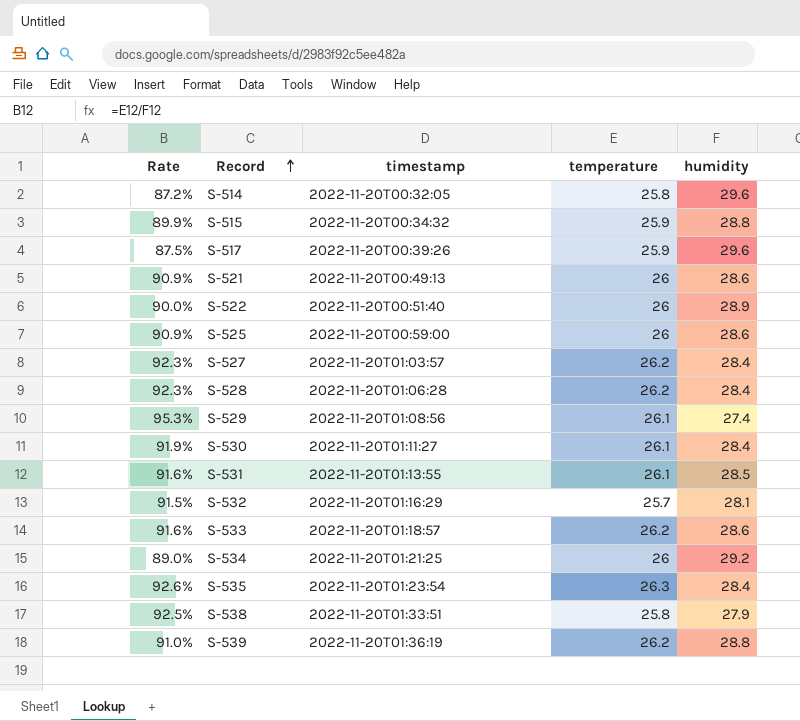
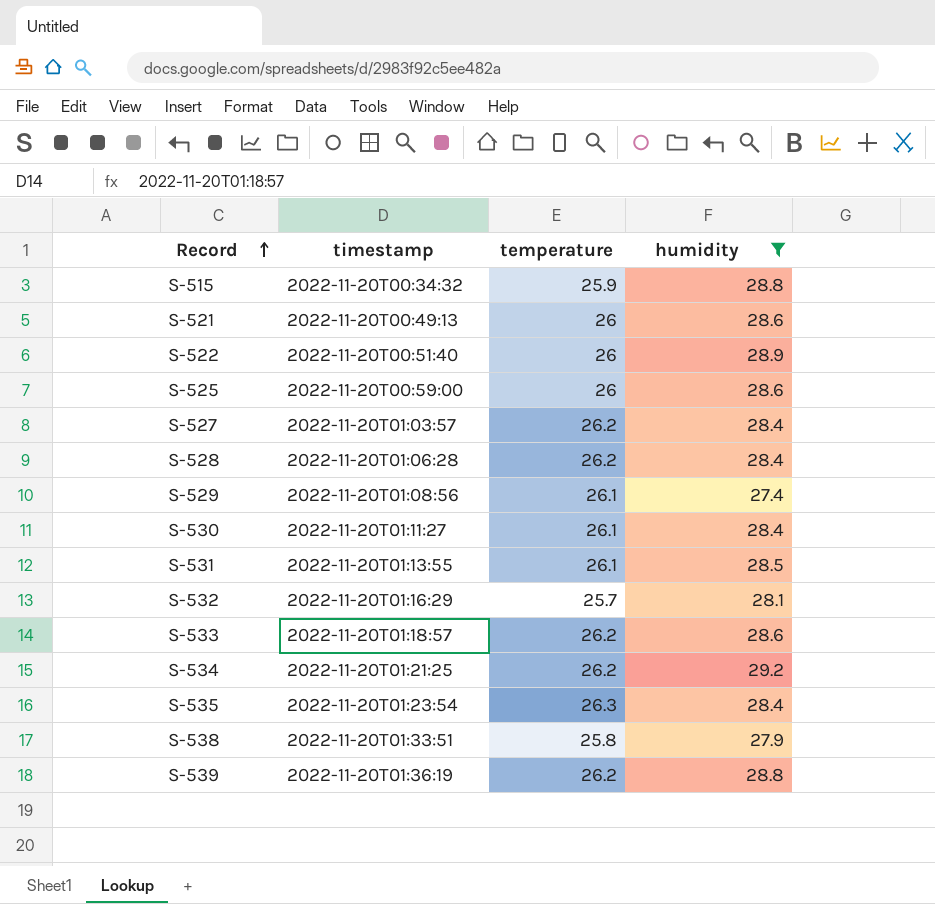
filter: none -> humidity != 29.6
column Rate | formula: [temperature] / [humidity] -> none
S-534 | temperature: 26 -> 26.2

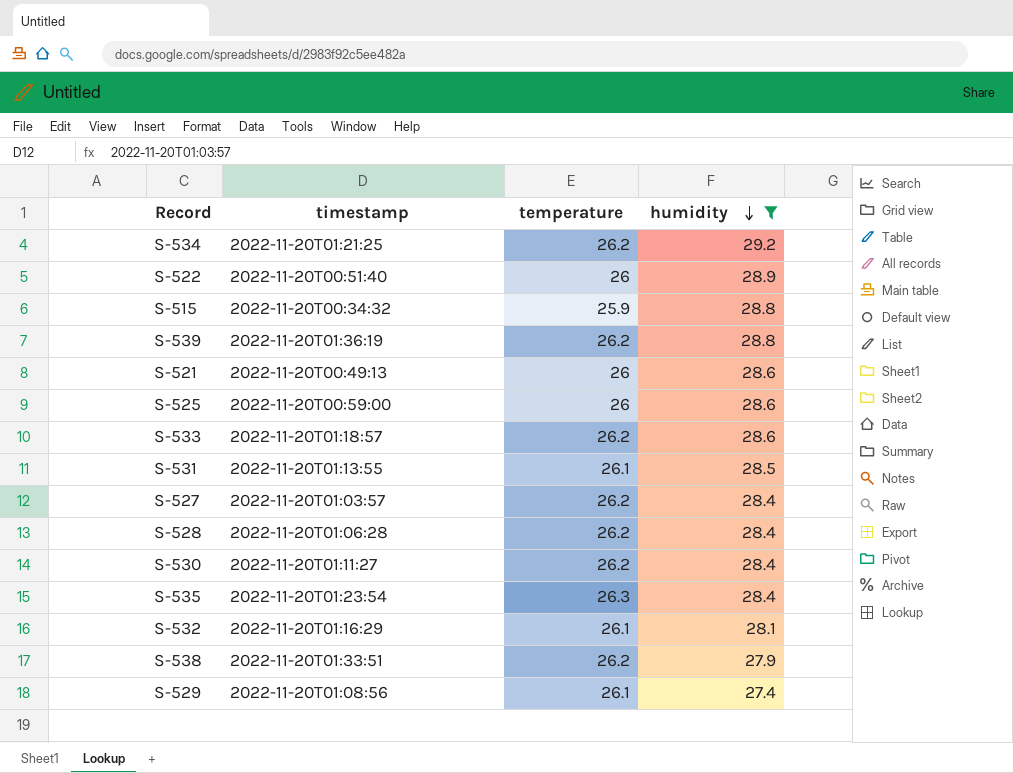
row order: Record ascending -> humidity descending
S-530 | temperature: 26.1 -> 26.2
S-532 | temperature: 25.7 -> 26.1
S-538 | temperature: 25.8 -> 26.2

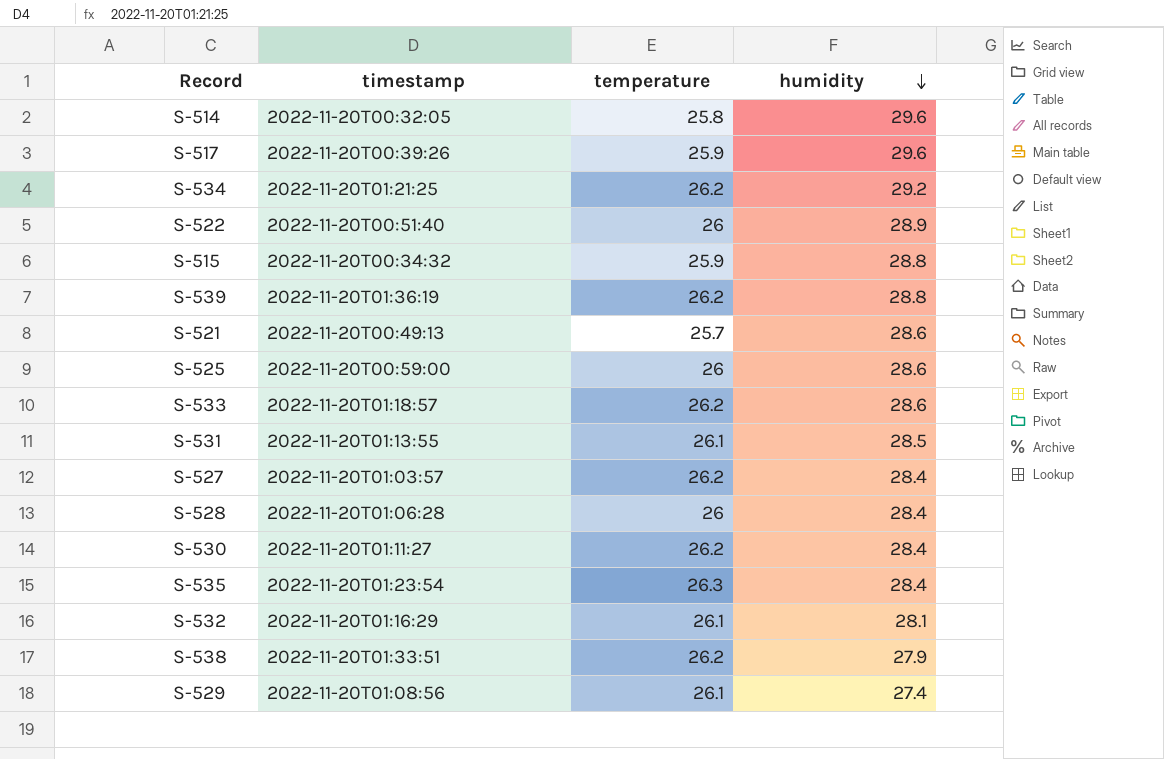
filter: humidity != 29.6 -> none
S-521 | temperature: 26 -> 25.7
S-528 | temperature: 26.2 -> 26

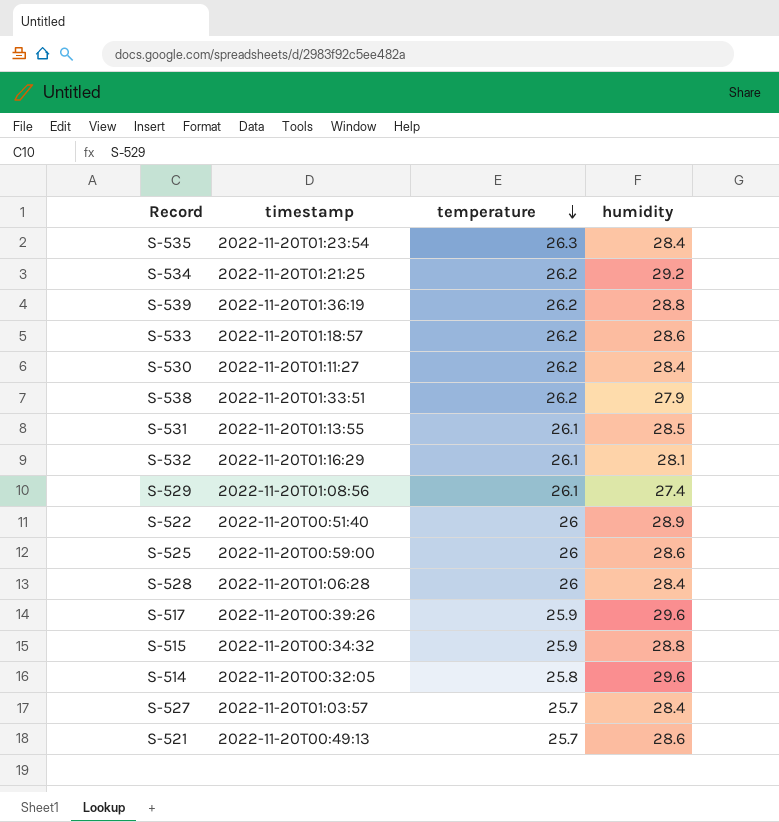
row order: humidity descending -> temperature descending
S-527 | temperature: 26.2 -> 25.7

